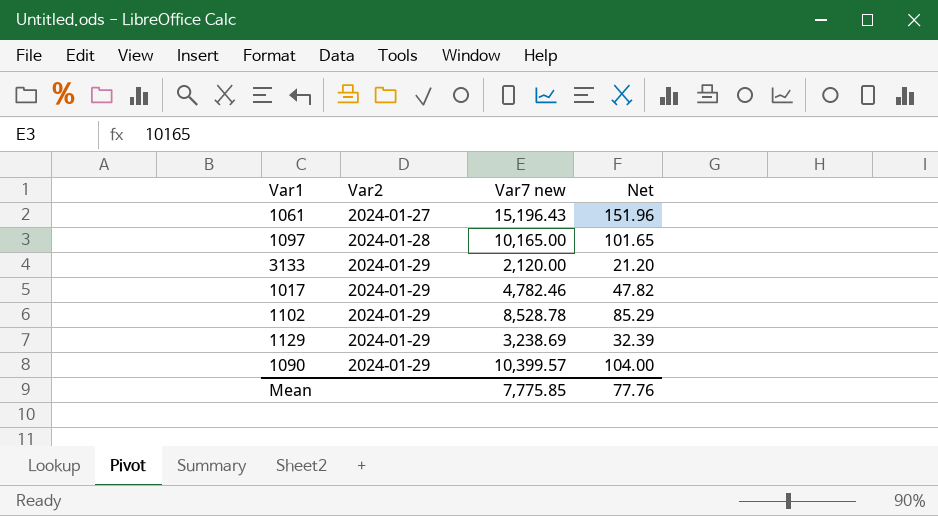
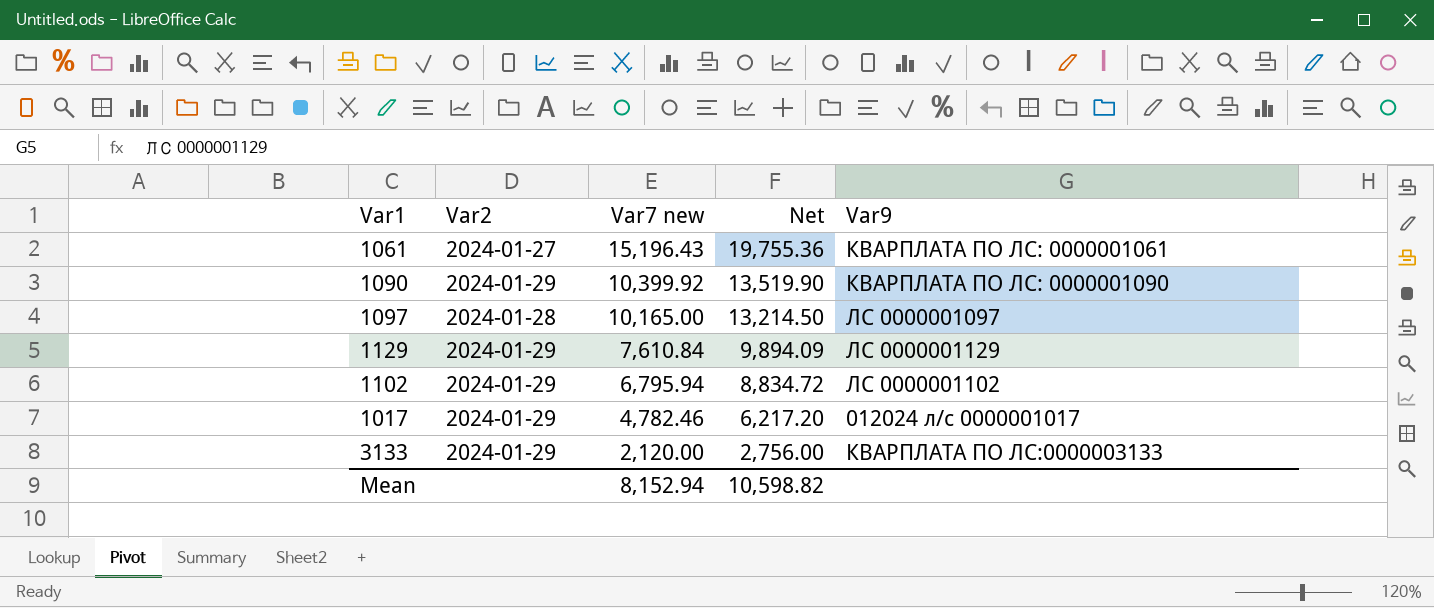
row order: Var2 ascending -> Var7 new descending
column Net | formula: [Var7 new] * 0.01 -> [Var7 new] * 1.3
column Var9 | position: none -> 5
1090 | Var7 new: 10,399.57 -> 10,399.92
1129 | Var7 new: 3,238.69 -> 7,610.84
1102 | Var7 new: 8,528.78 -> 6,795.94
Mean | Var7 new: 7,775.85 -> 8,152.94
Mean | Net: 77.76 -> 10,598.82

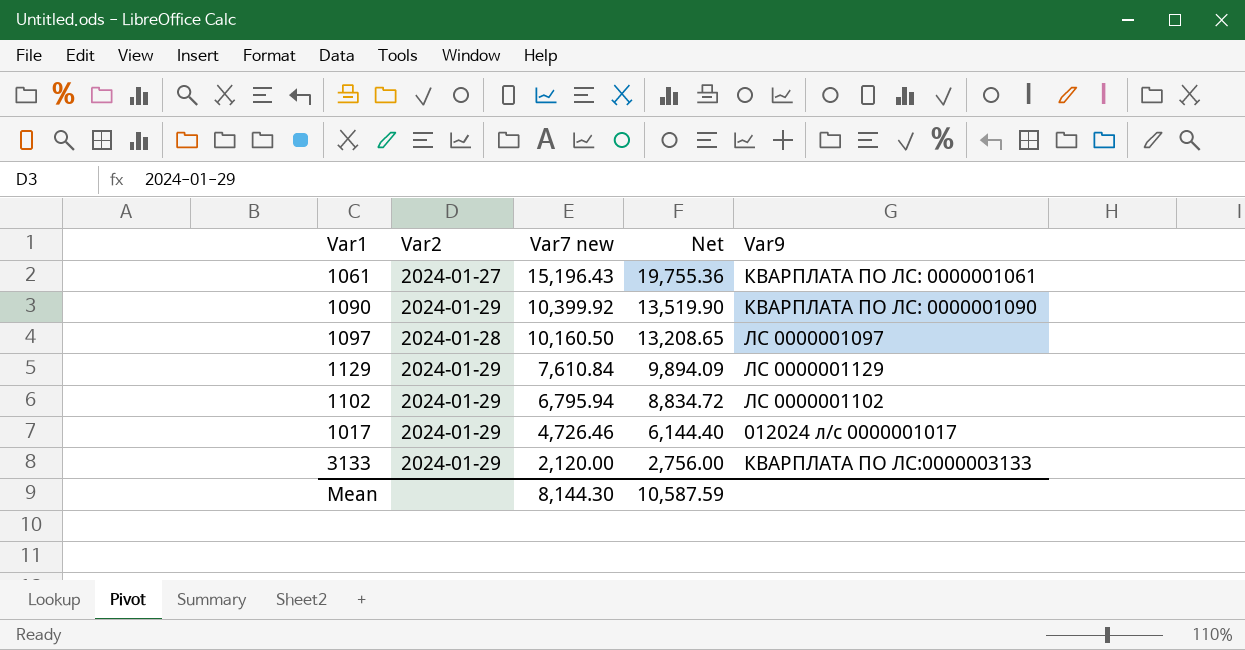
1097 | Var7 new: 10,165.00 -> 10,160.50
1097 | Net: 13,214.50 -> 13,208.65
1017 | Var7 new: 4,782.46 -> 4,726.46
1017 | Net: 6,217.20 -> 6,144.40
Mean | Var7 new: 8,152.94 -> 8,144.30
Mean | Net: 10,598.82 -> 10,587.59

